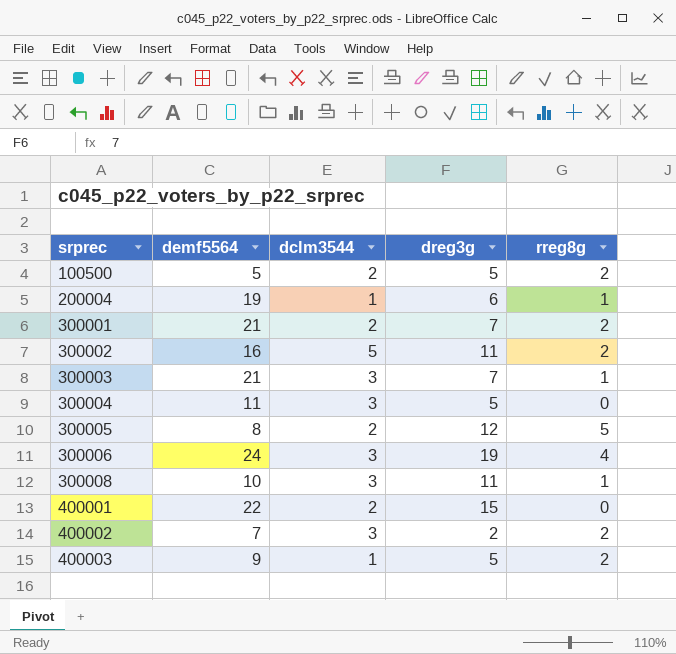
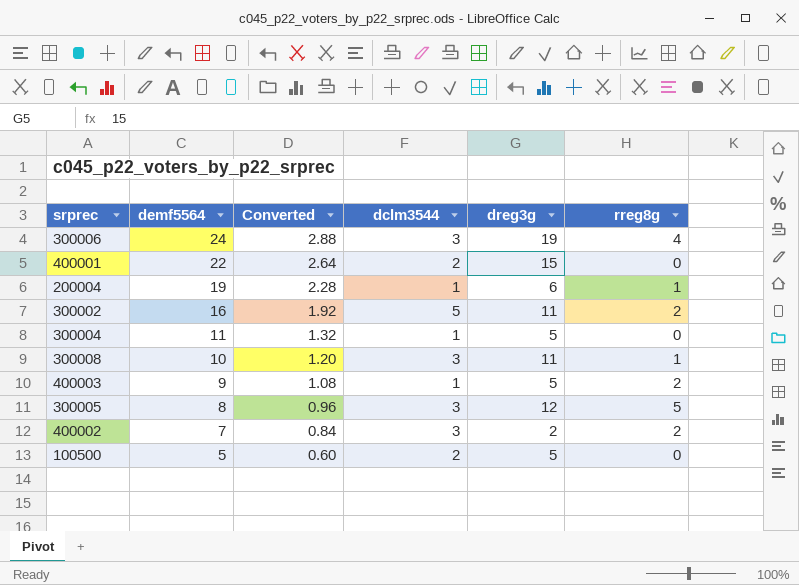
row order: srprec ascending -> demf5564 descending
column Converted | formula: none -> [demf5564] * 0.12
row 300001: 21 | 2 | 7 | 2 -> none
row 300003: 21 | 3 | 7 | 1 -> none
300004 | dclm3544: 3 -> 1
300005 | dclm3544: 2 -> 3
100500 | rreg8g: 2 -> 0

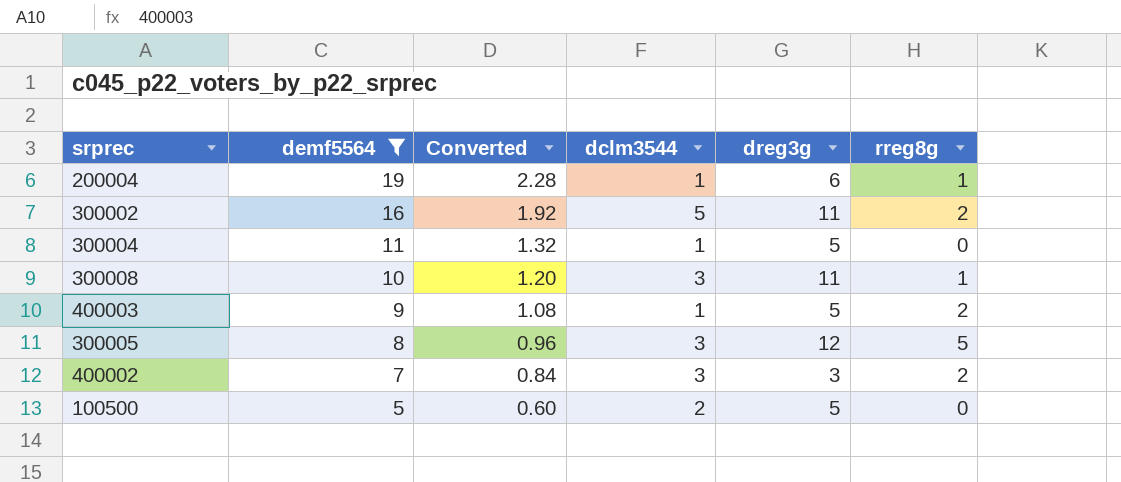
filter: none -> demf5564 <= 19
400002 | dreg3g: 2 -> 3

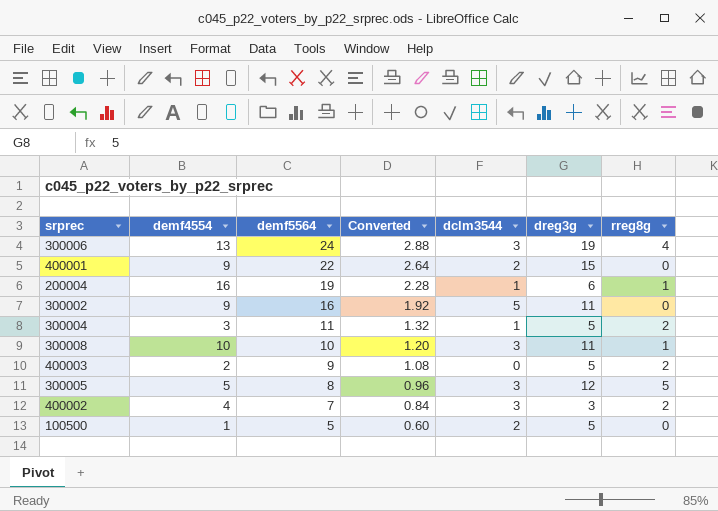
filter: demf5564 <= 19 -> none
column demf4554 | position: none -> 2
300002 | rreg8g: 2 -> 0
300004 | rreg8g: 0 -> 2
400003 | dclm3544: 1 -> 0

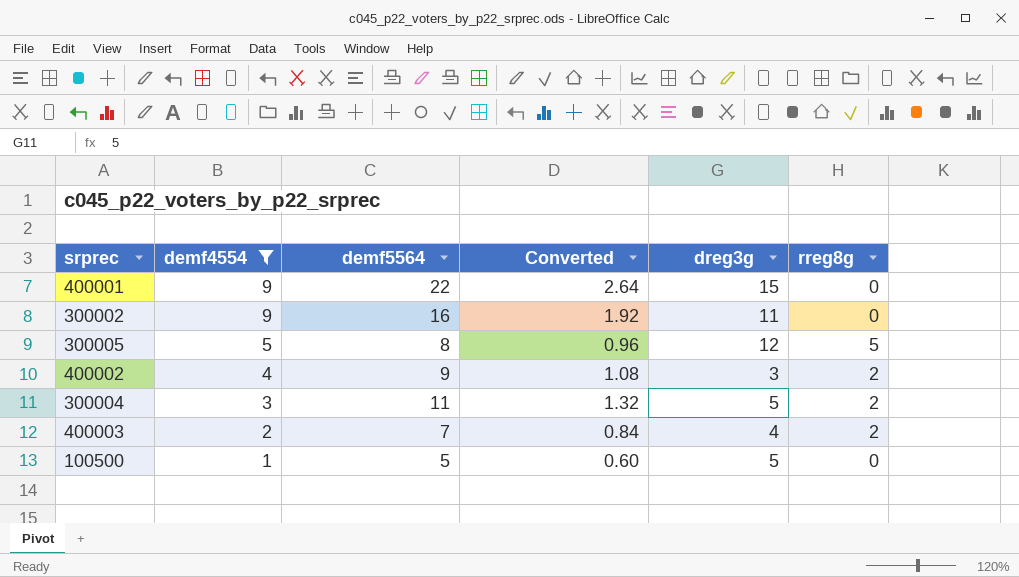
filter: none -> demf4554 <= 9
row order: demf5564 descending -> demf4554 descending
column dclm3544 | position: 5 -> none
400002 | demf5564: 7 -> 9
400002 | Converted: 0.84 -> 1.08
400003 | demf5564: 9 -> 7
400003 | Converted: 1.08 -> 0.84
400003 | dreg3g: 5 -> 4

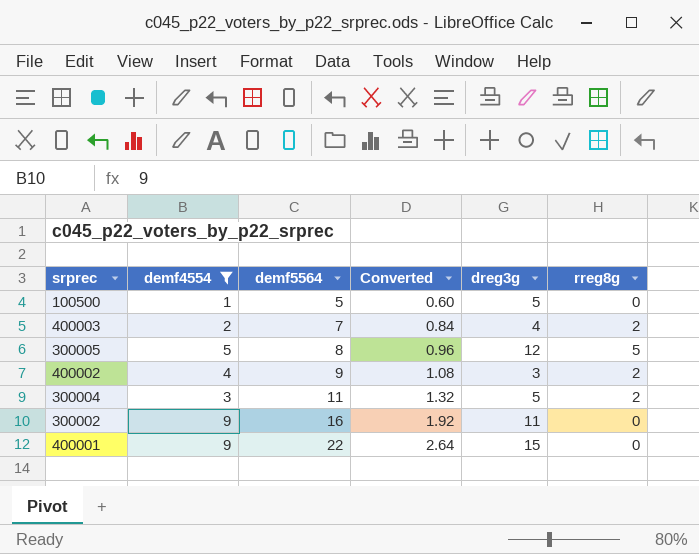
row order: demf4554 descending -> demf5564 ascending

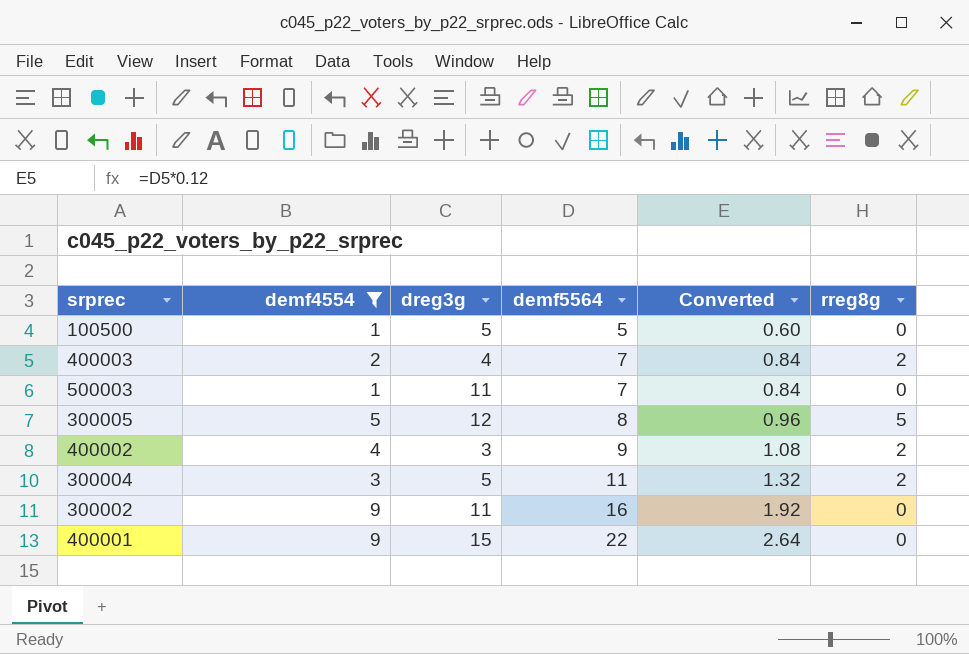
column dreg3g | position: 5 -> 3
row 500003: none -> 1 | 11 | 7 | 0.84 | 0

